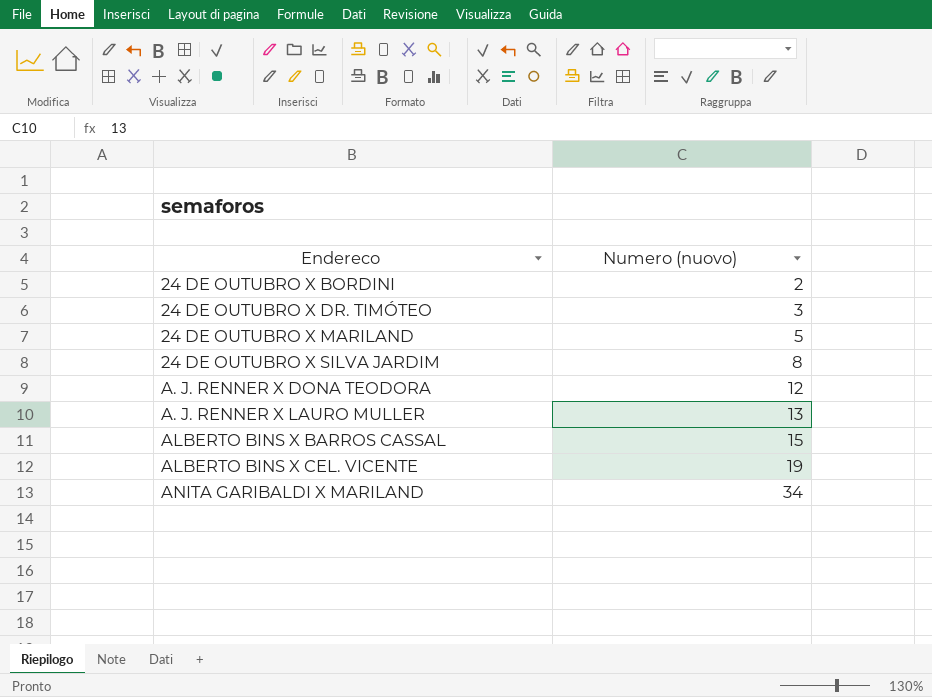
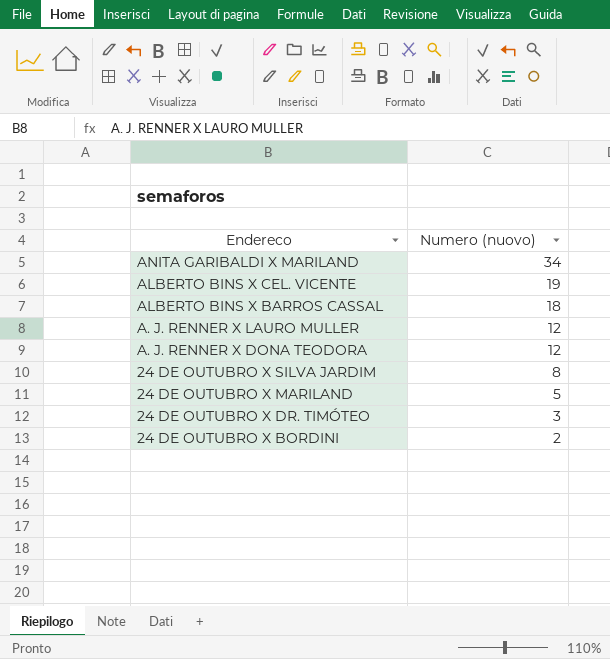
row order: Endereco ascending -> Endereco descending
ALBERTO BINS X BARROS CASSAL | Numero (nuovo): 15 -> 18
A. J. RENNER X LAURO MULLER | Numero (nuovo): 13 -> 12

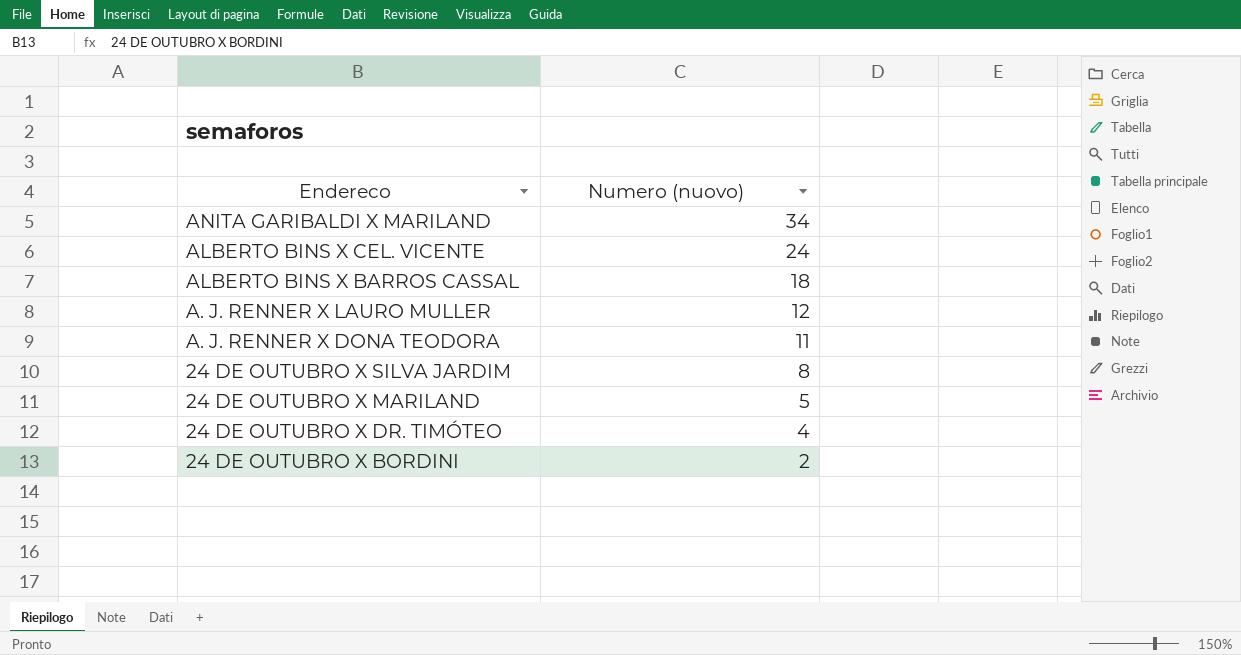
ALBERTO BINS X CEL. VICENTE | Numero (nuovo): 19 -> 24
A. J. RENNER X DONA TEODORA | Numero (nuovo): 12 -> 11
24 DE OUTUBRO X DR. TIMÓTEO | Numero (nuovo): 3 -> 4

